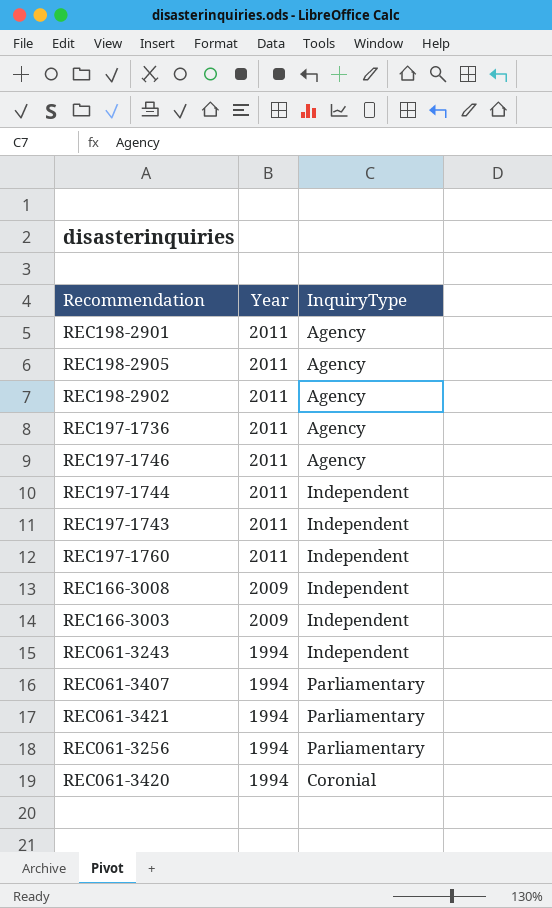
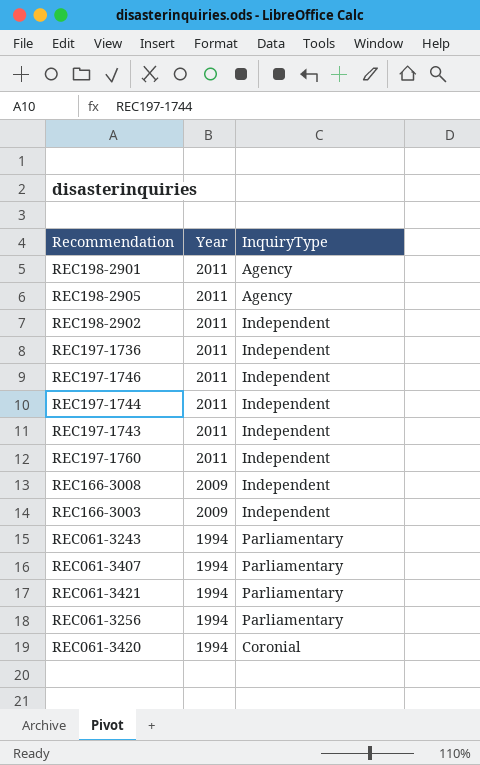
REC198-2902 | InquiryType: Agency -> Independent
REC197-1736 | InquiryType: Agency -> Independent
REC197-1746 | InquiryType: Agency -> Independent
REC061-3243 | InquiryType: Independent -> Parliamentary

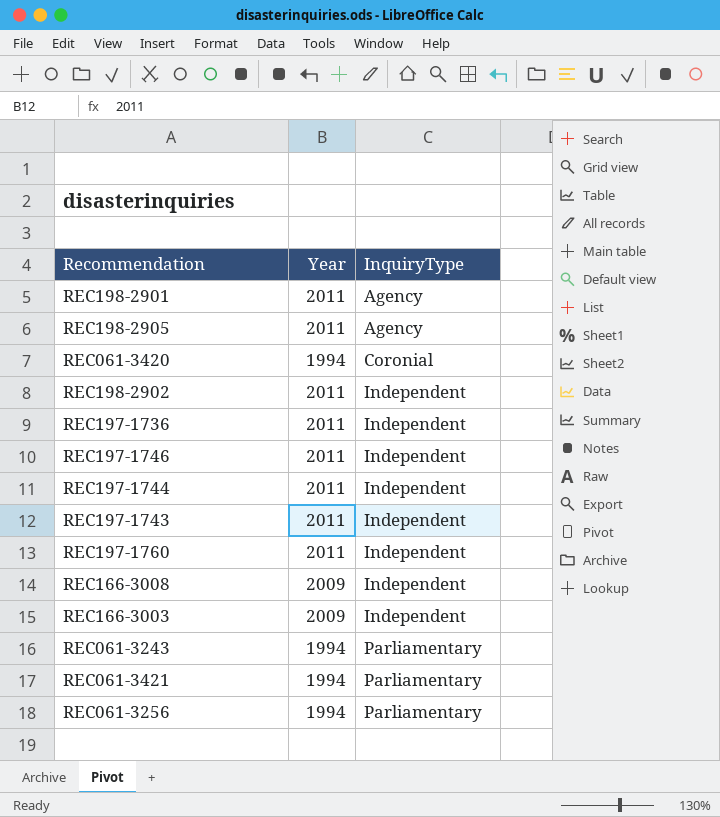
row order: Year descending -> InquiryType ascending
row REC061-3407: 1994 | Parliamentary -> none

